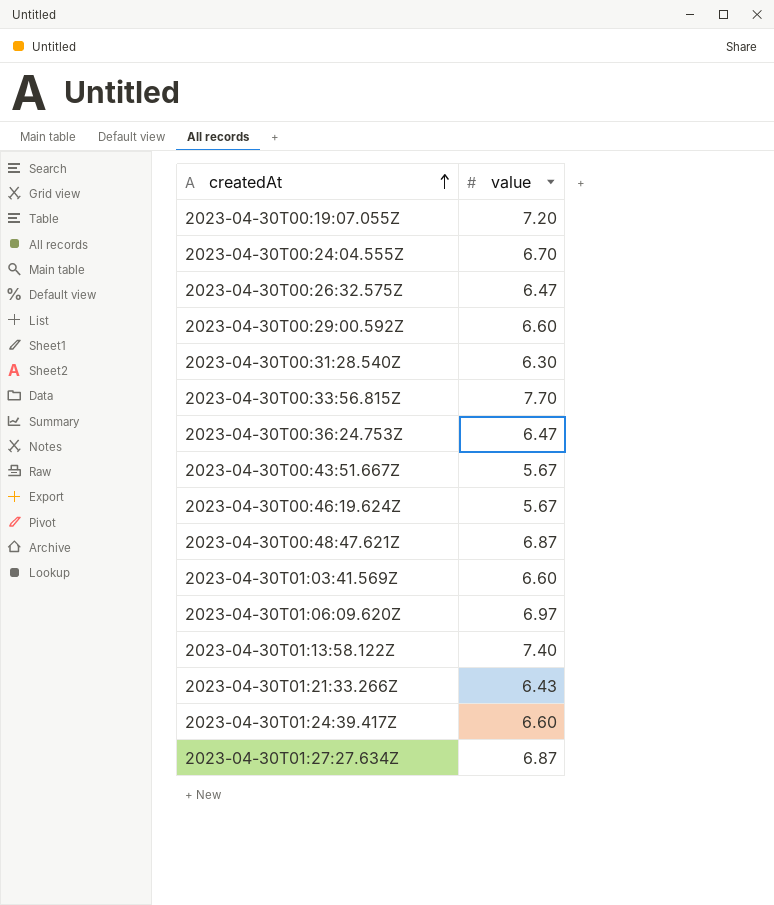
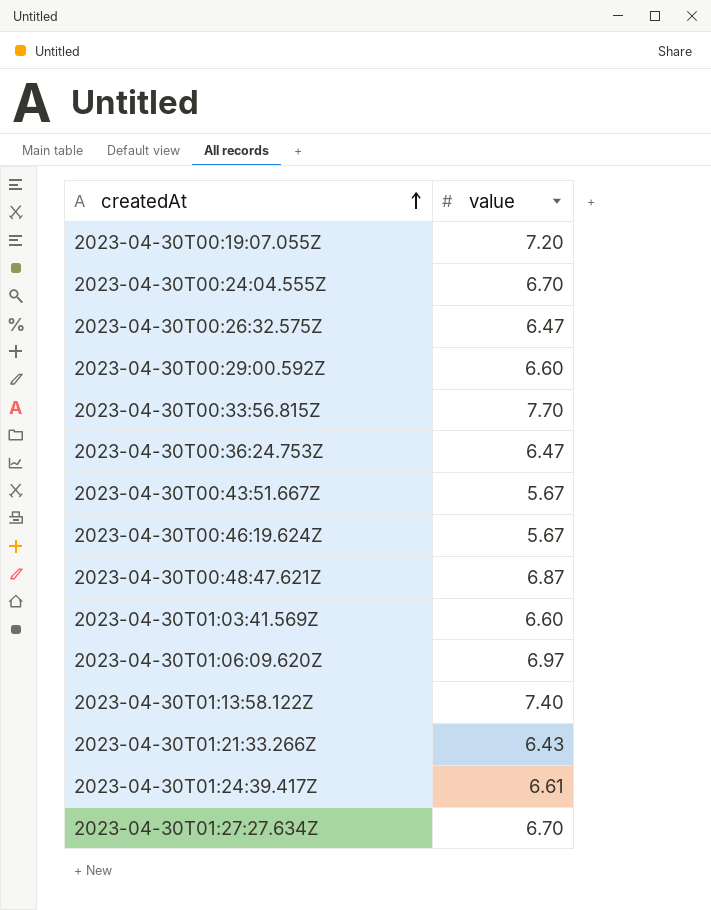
row 2023-04-30T00:31:28.540Z: 6.30 -> none
2023-04-30T01:24:39.417Z | value: 6.60 -> 6.61
2023-04-30T01:27:27.634Z | value: 6.87 -> 6.70

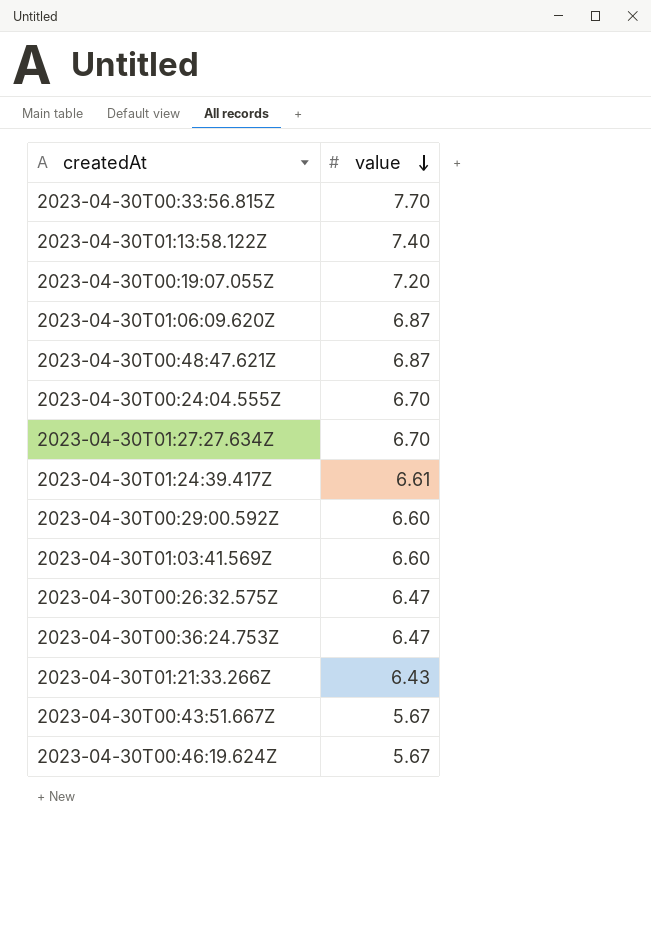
row order: createdAt ascending -> value descending
2023-04-30T01:06:09.620Z | value: 6.97 -> 6.87

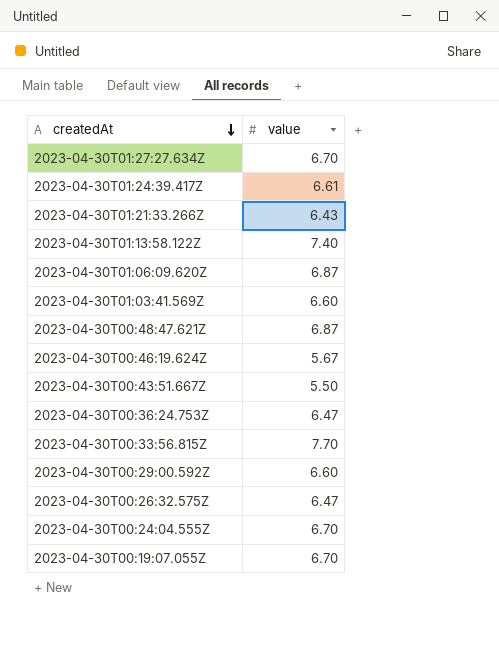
row order: value descending -> createdAt descending
2023-04-30T00:43:51.667Z | value: 5.67 -> 5.50
2023-04-30T00:19:07.055Z | value: 7.20 -> 6.70

